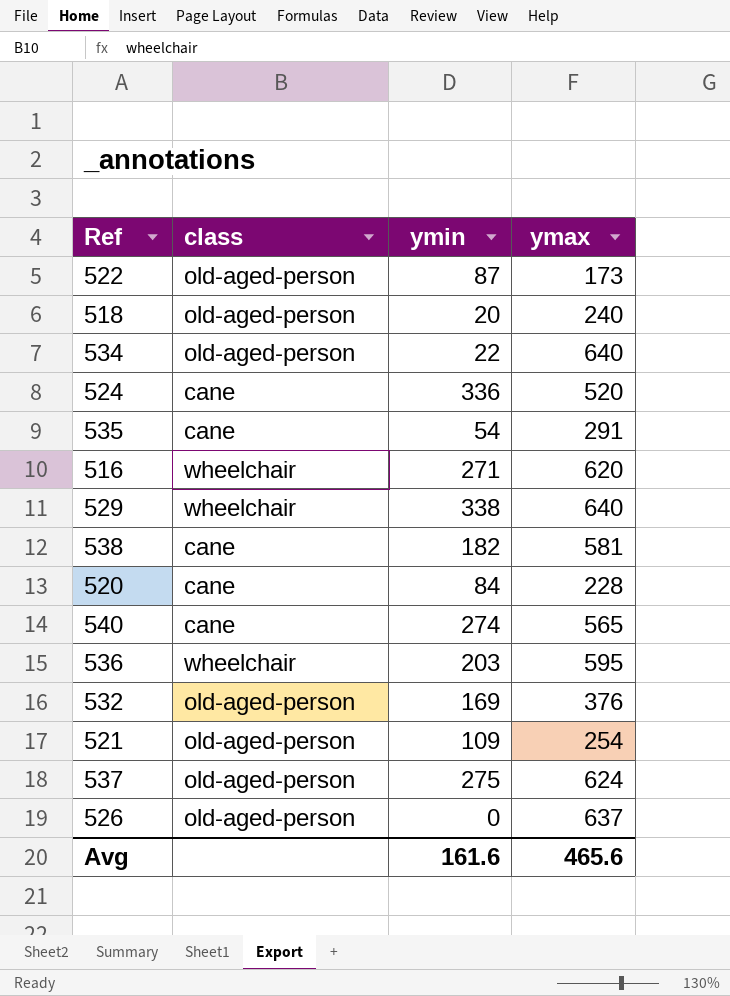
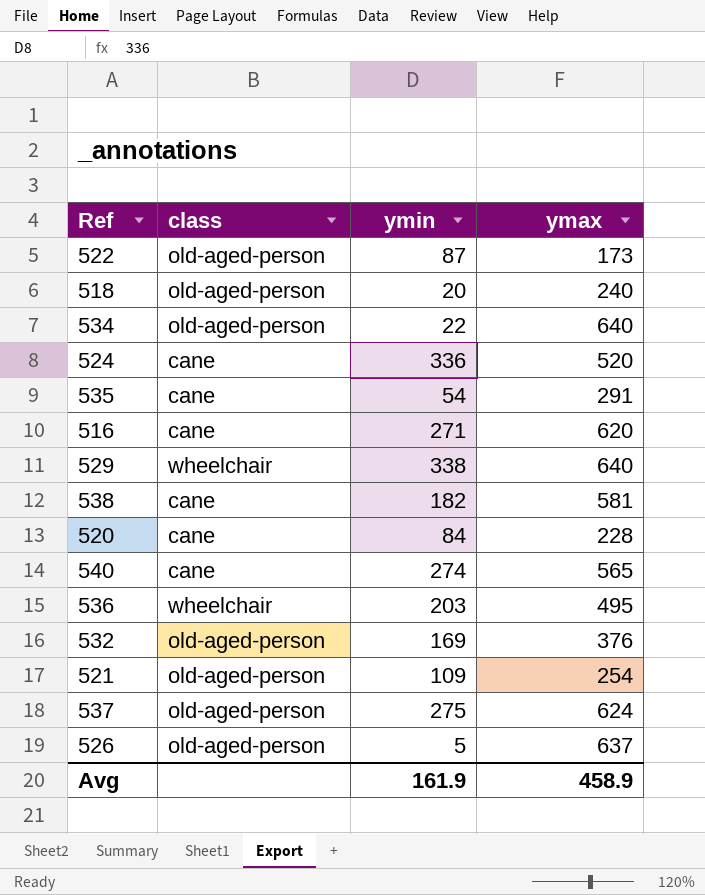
516 | class: wheelchair -> cane
536 | ymax: 595 -> 495
526 | ymin: 0 -> 5
Avg | ymin: 161.6 -> 161.9
Avg | ymax: 465.6 -> 458.9

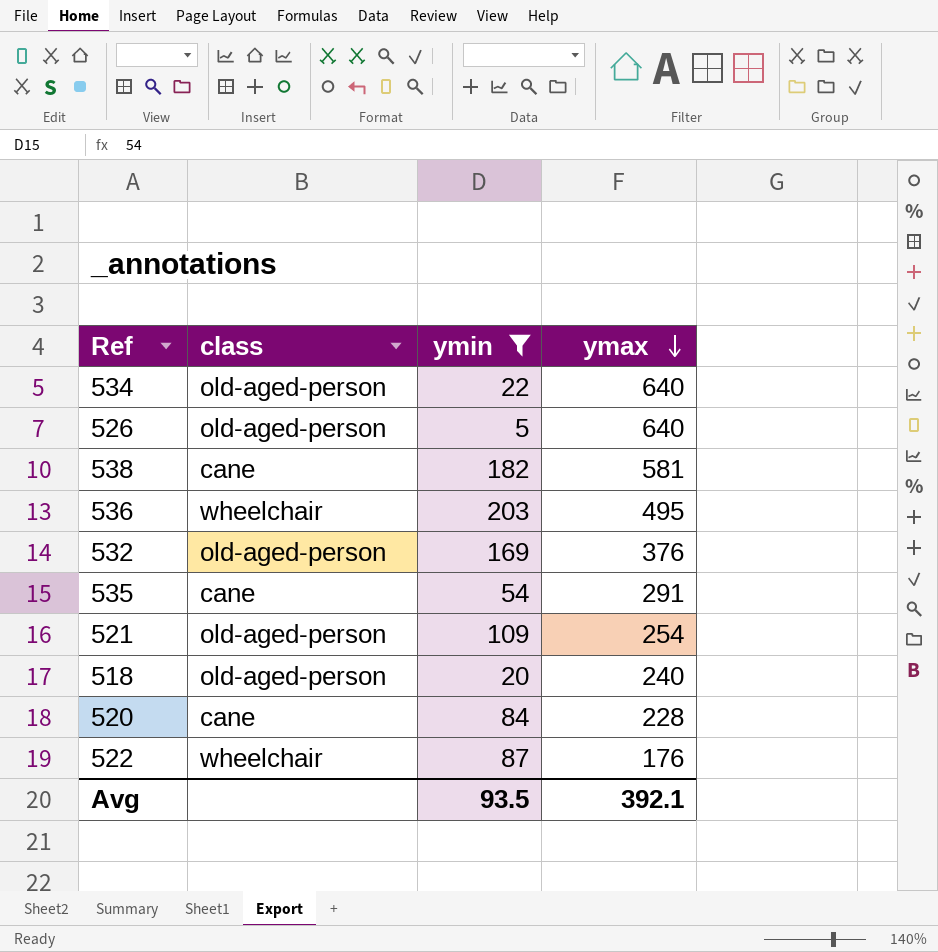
filter: none -> ymin <= 203
row order: none -> ymax descending
526 | ymax: 637 -> 640
522 | class: old-aged-person -> wheelchair
522 | ymax: 173 -> 176
Avg | ymin: 161.9 -> 93.5
Avg | ymax: 458.9 -> 392.1

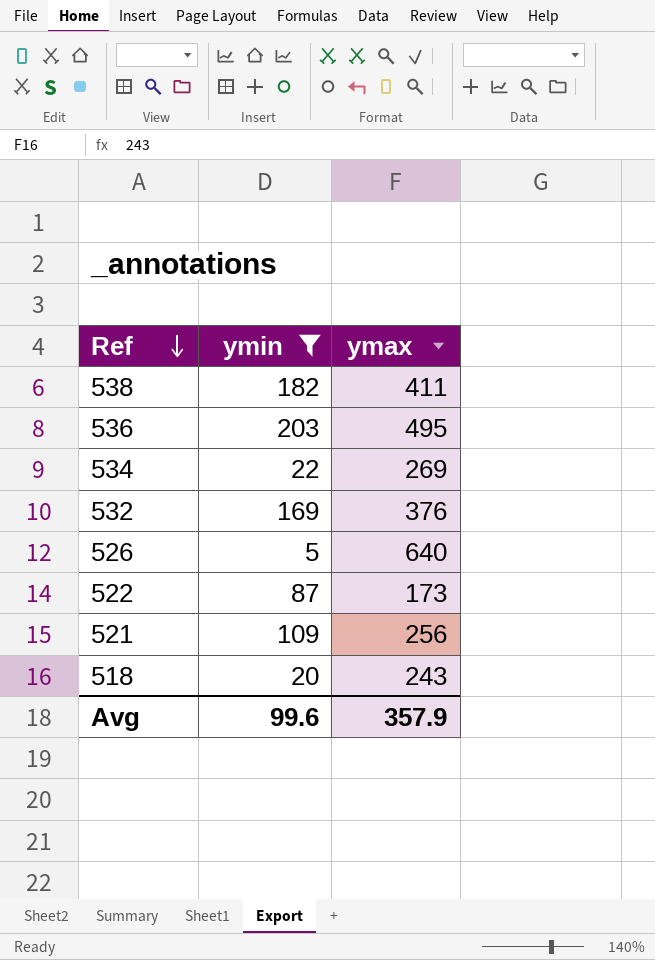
row order: ymax descending -> Ref descending
column class | position: 2 -> none
row 535: cane | 54 | 291 -> none
row 520: cane | 84 | 228 -> none
538 | ymax: 581 -> 411
534 | ymax: 640 -> 269
522 | ymax: 176 -> 173
521 | ymax: 254 -> 256
518 | ymax: 240 -> 243
Avg | ymin: 93.5 -> 99.6
Avg | ymax: 392.1 -> 357.9

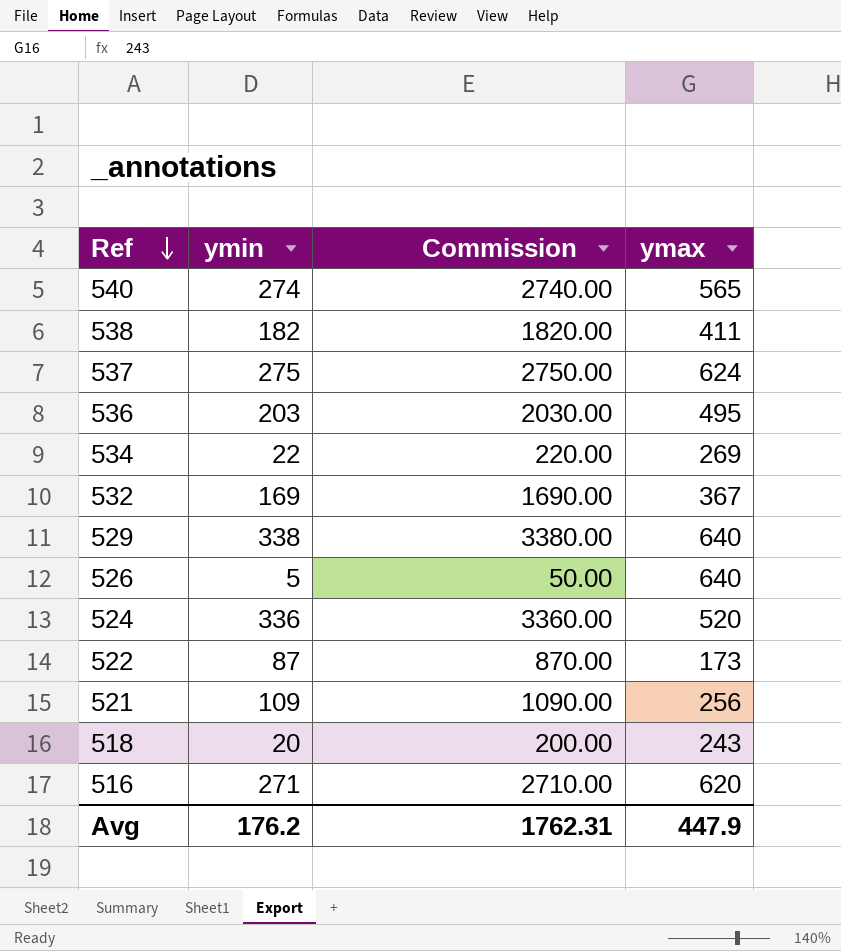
filter: ymin <= 203 -> none
column Commission | formula: none -> [ymin] * 10
532 | ymax: 376 -> 367
Avg | ymin: 99.6 -> 176.2
Avg | ymax: 357.9 -> 447.9

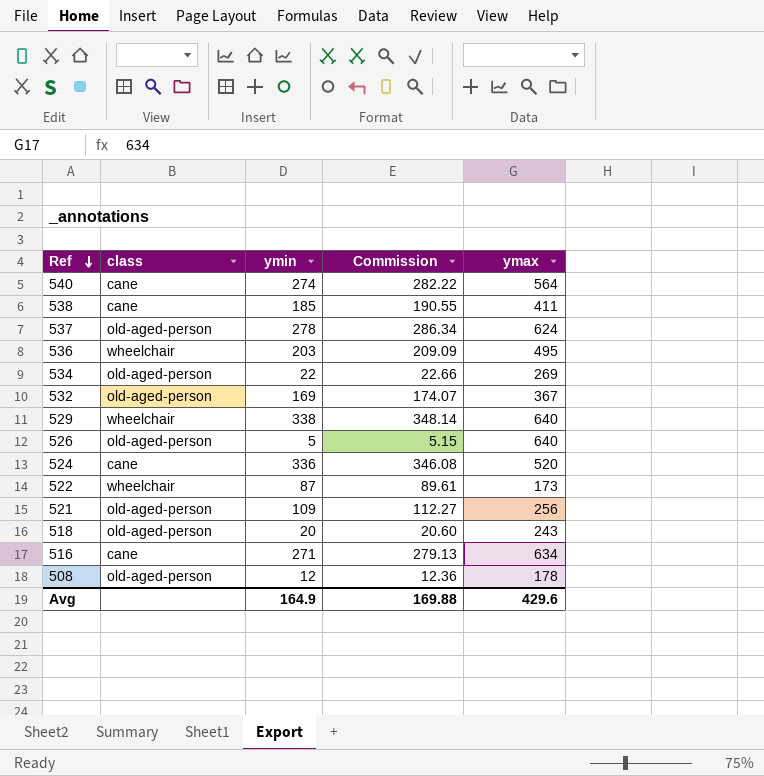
column class | position: none -> 2
column Commission | formula: [ymin] * 10 -> [ymin] * 1.03
540 | ymax: 565 -> 564
538 | ymin: 182 -> 185
537 | ymin: 275 -> 278
516 | ymax: 620 -> 634
row 508: none -> old-aged-person | 12 | 12.36 | 178
Avg | ymin: 176.2 -> 164.9
Avg | Commission: 1762.31 -> 169.88
Avg | ymax: 447.9 -> 429.6

